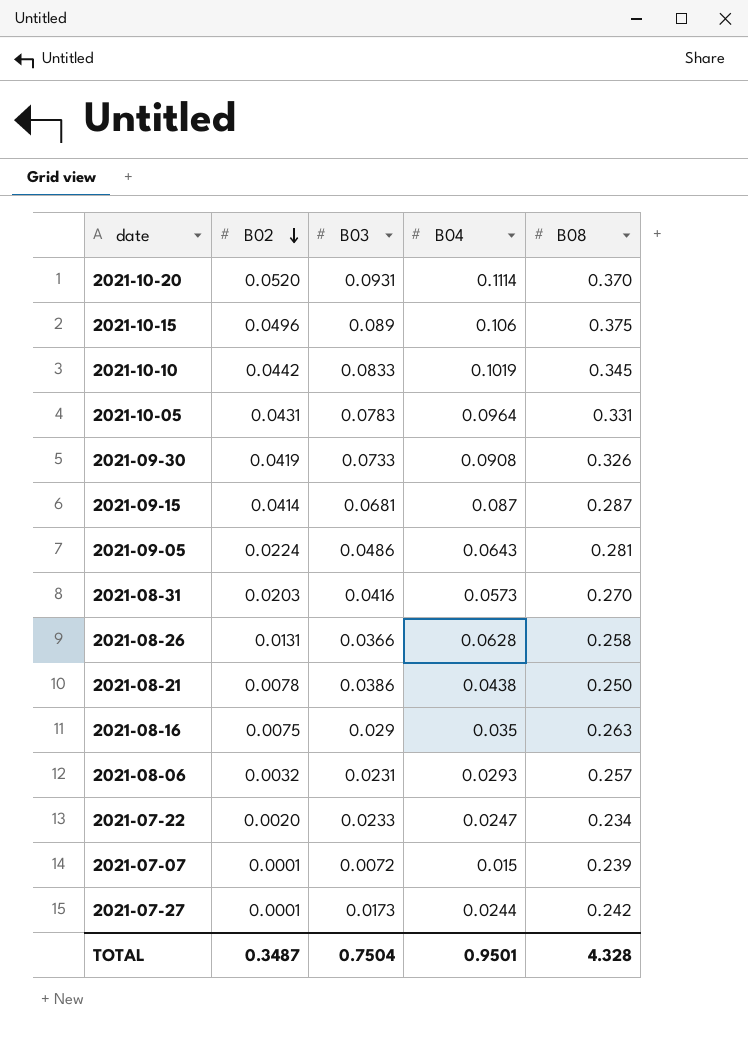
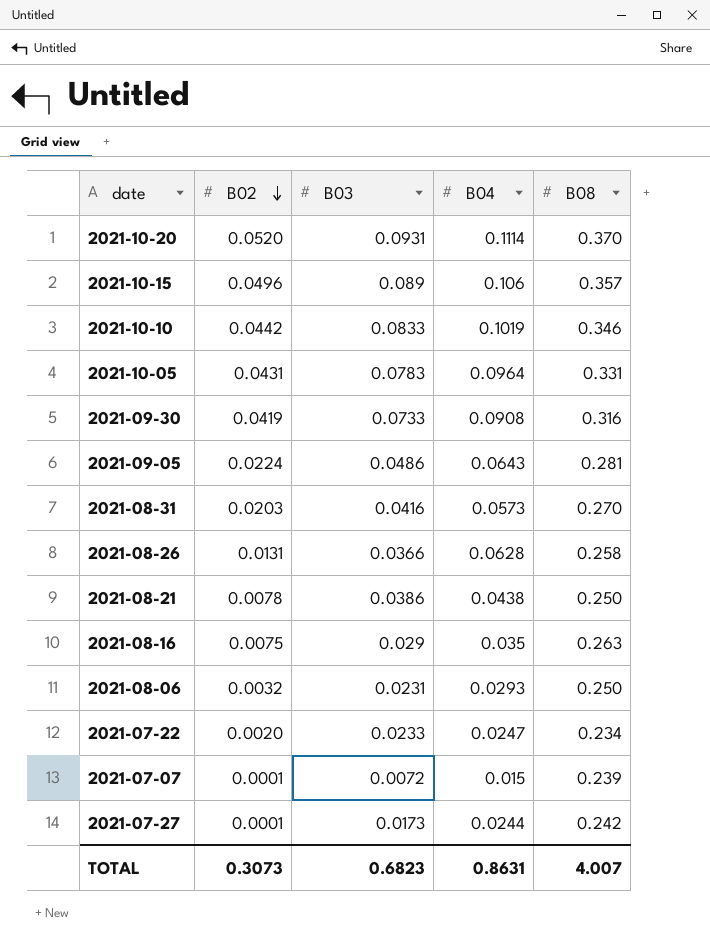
row 2021-09-15: 0.0414 | 0.0681 | 0.087 | 0.287 -> none
2021-10-15 | B08: 0.375 -> 0.357
2021-10-10 | B08: 0.345 -> 0.346
2021-09-30 | B08: 0.326 -> 0.316
2021-08-06 | B08: 0.257 -> 0.250
TOTAL | B02: 0.3487 -> 0.3073
TOTAL | B03: 0.7504 -> 0.6823
TOTAL | B04: 0.9501 -> 0.8631
TOTAL | B08: 4.328 -> 4.007

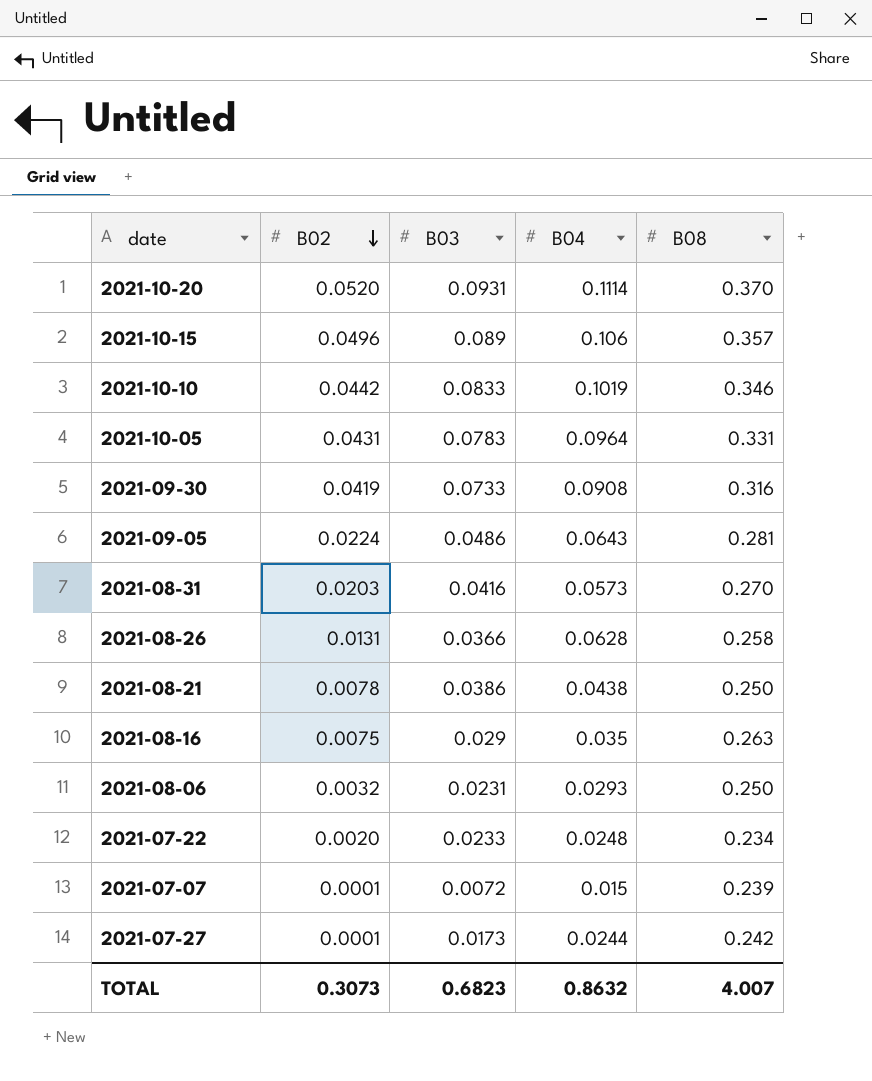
2021-07-22 | B04: 0.0247 -> 0.0248
TOTAL | B04: 0.8631 -> 0.8632

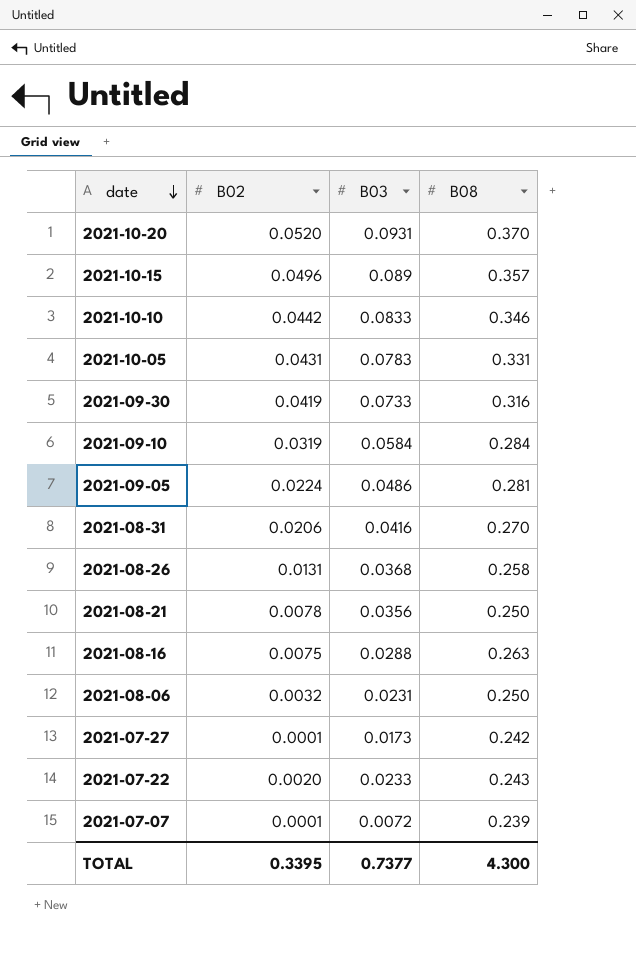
row order: B02 descending -> date descending
column B04 | position: 4 -> none
row 2021-09-10: none -> 0.0319 | 0.0584 | 0.284
2021-08-31 | B02: 0.0203 -> 0.0206
2021-08-26 | B03: 0.0366 -> 0.0368
2021-08-21 | B03: 0.0386 -> 0.0356
2021-08-16 | B03: 0.029 -> 0.0288
2021-07-22 | B08: 0.234 -> 0.243
TOTAL | B02: 0.3073 -> 0.3395
TOTAL | B03: 0.6823 -> 0.7377
TOTAL | B08: 4.007 -> 4.300

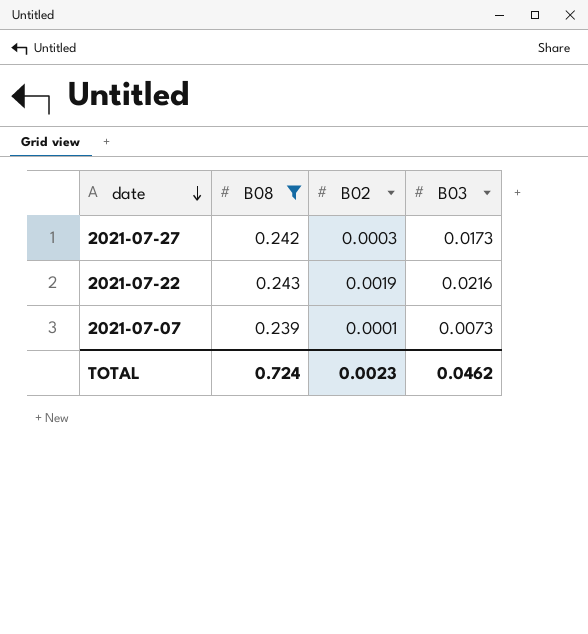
filter: none -> B08 <= 0.243
column B08 | position: 4 -> 2
2021-07-27 | B02: 0.0001 -> 0.0003
2021-07-22 | B02: 0.0020 -> 0.0019
2021-07-22 | B03: 0.0233 -> 0.0216
2021-07-07 | B03: 0.0072 -> 0.0073
TOTAL | B08: 4.300 -> 0.724
TOTAL | B02: 0.3395 -> 0.0023
TOTAL | B03: 0.7377 -> 0.0462

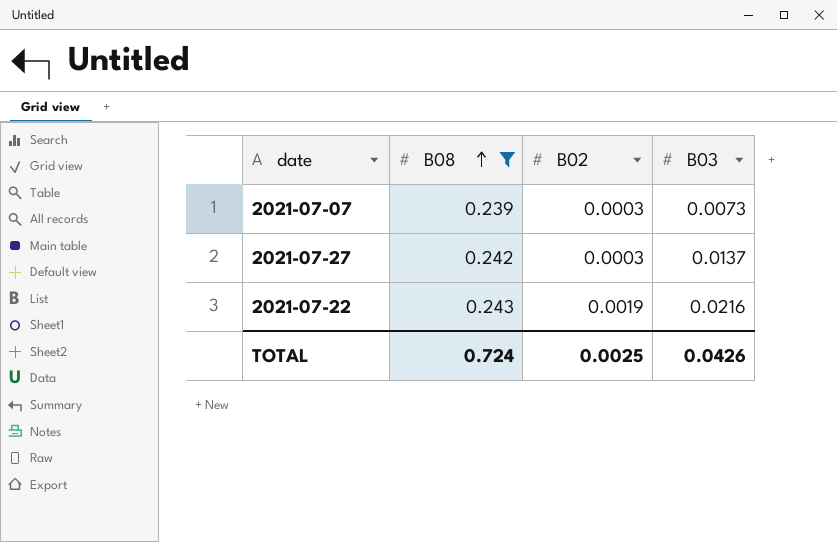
row order: date descending -> B08 ascending
2021-07-07 | B02: 0.0001 -> 0.0003
2021-07-27 | B03: 0.0173 -> 0.0137
TOTAL | B02: 0.0023 -> 0.0025
TOTAL | B03: 0.0462 -> 0.0426

